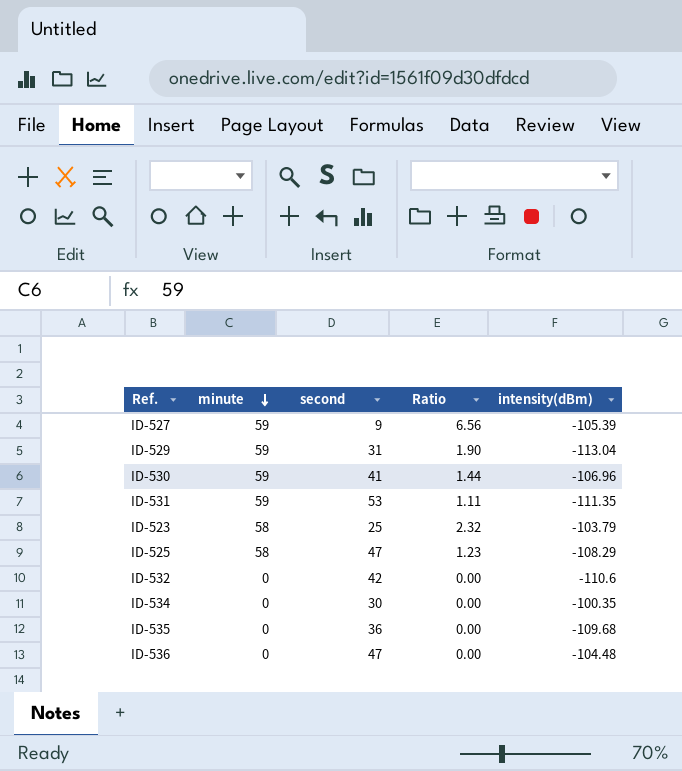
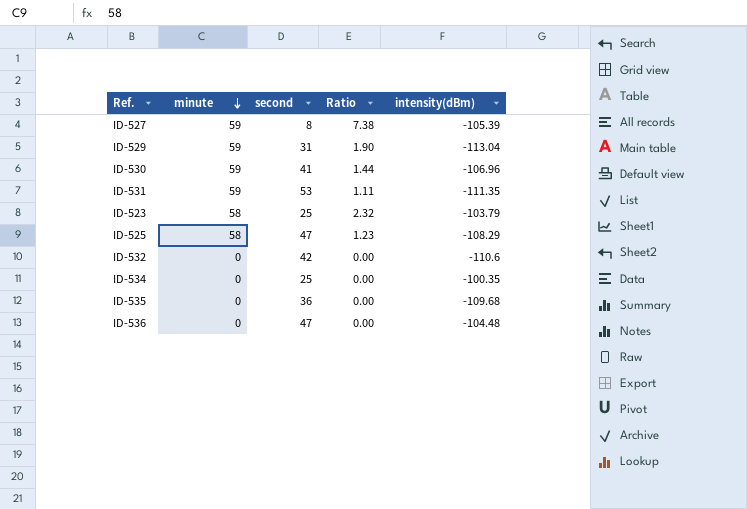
ID-527 | second: 9 -> 8
ID-527 | Ratio: 6.56 -> 7.38
ID-534 | second: 30 -> 25

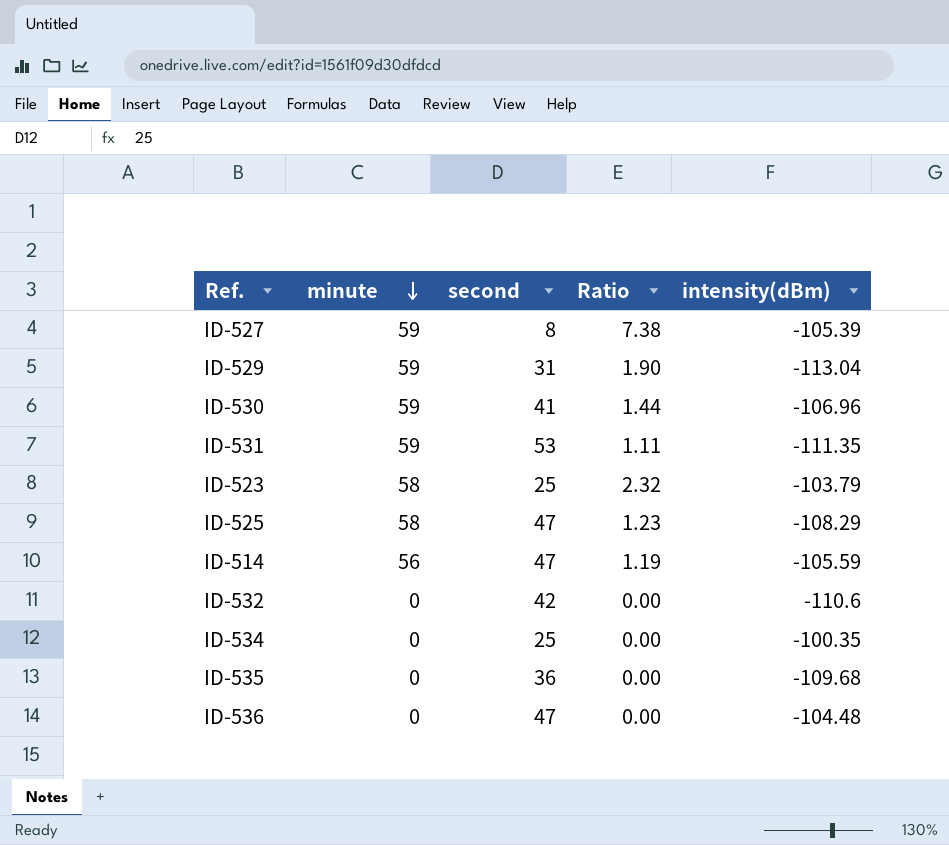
row ID-514: none -> 56 | 47 | 1.19 | -105.59

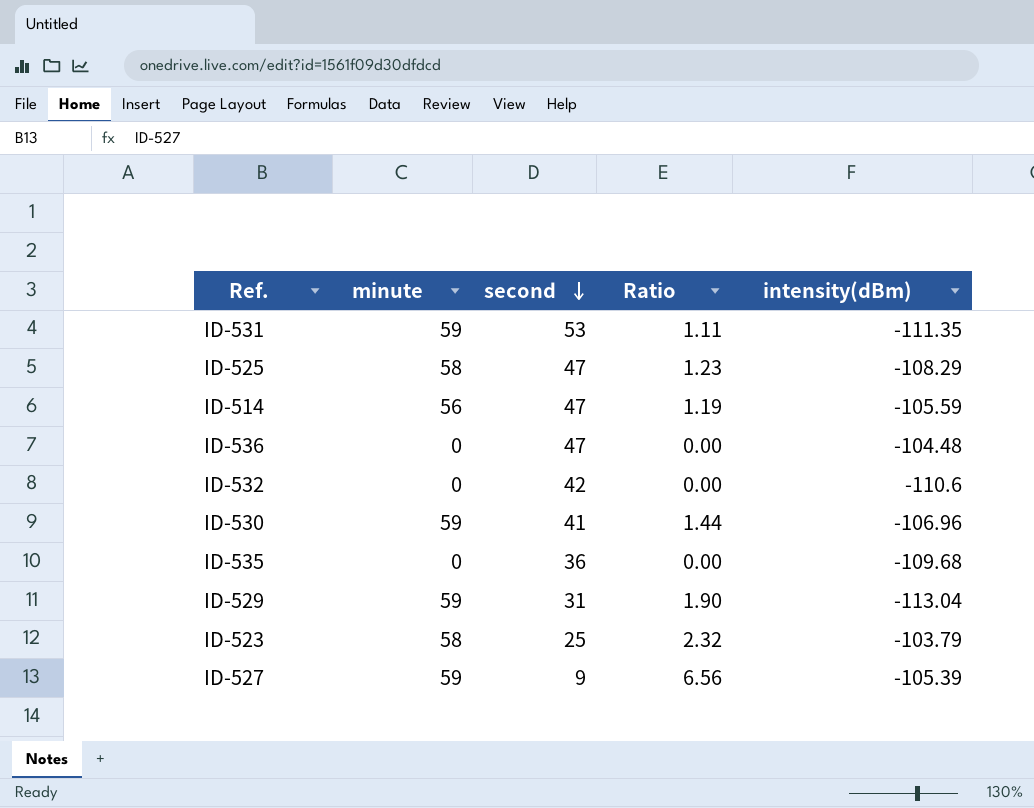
row order: minute descending -> second descending
row ID-534: 0 | 25 | 0.00 | -100.35 -> none
ID-527 | second: 8 -> 9
ID-527 | Ratio: 7.38 -> 6.56

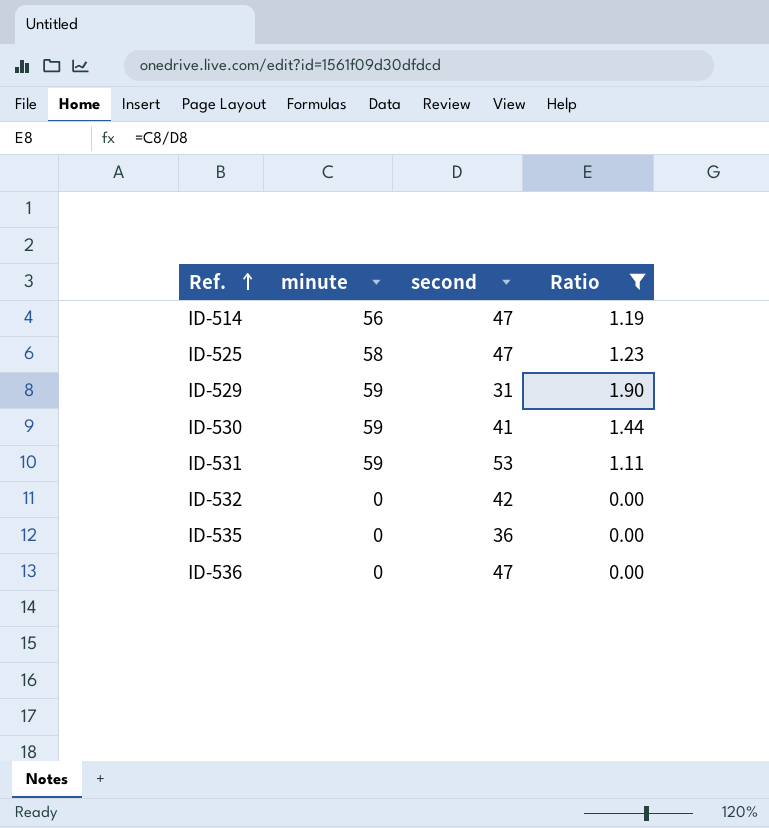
filter: none -> Ratio <= 1.90
row order: second descending -> Ref. ascending
column intensity(dBm) | position: 5 -> none

